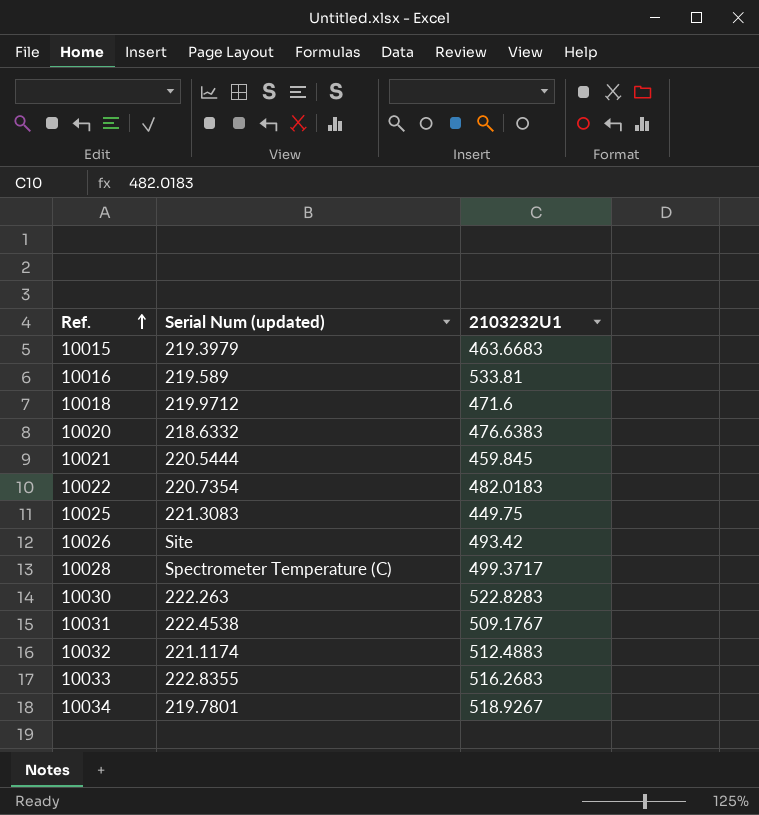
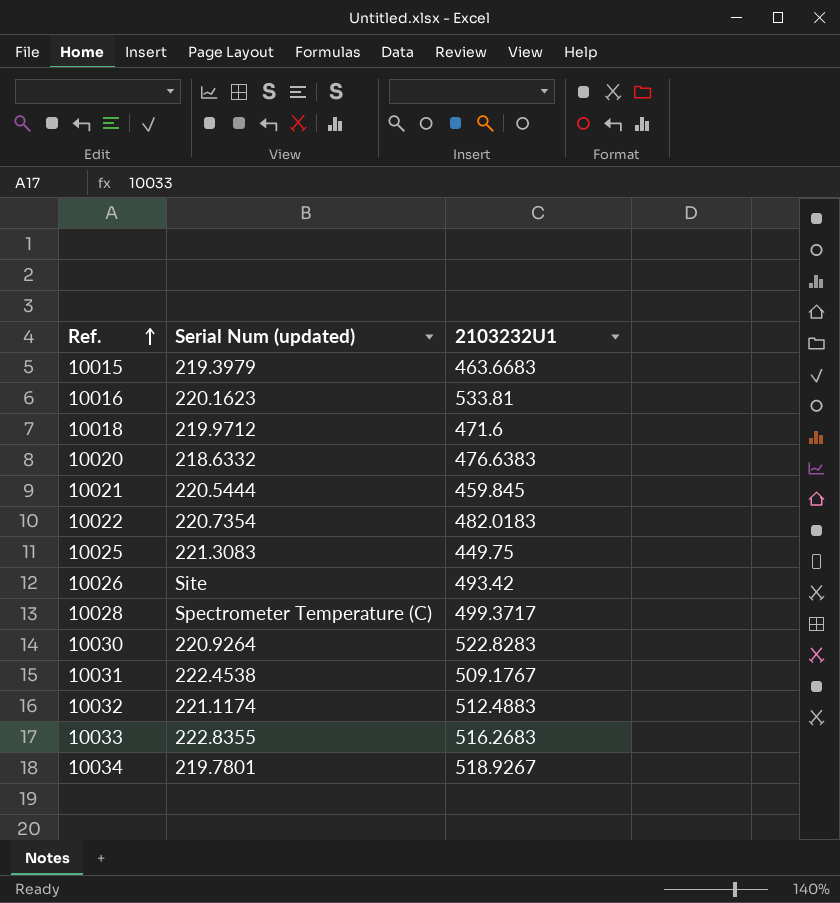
10016 | Serial Num (updated): 219.589 -> 220.1623
10030 | Serial Num (updated): 222.263 -> 220.9264

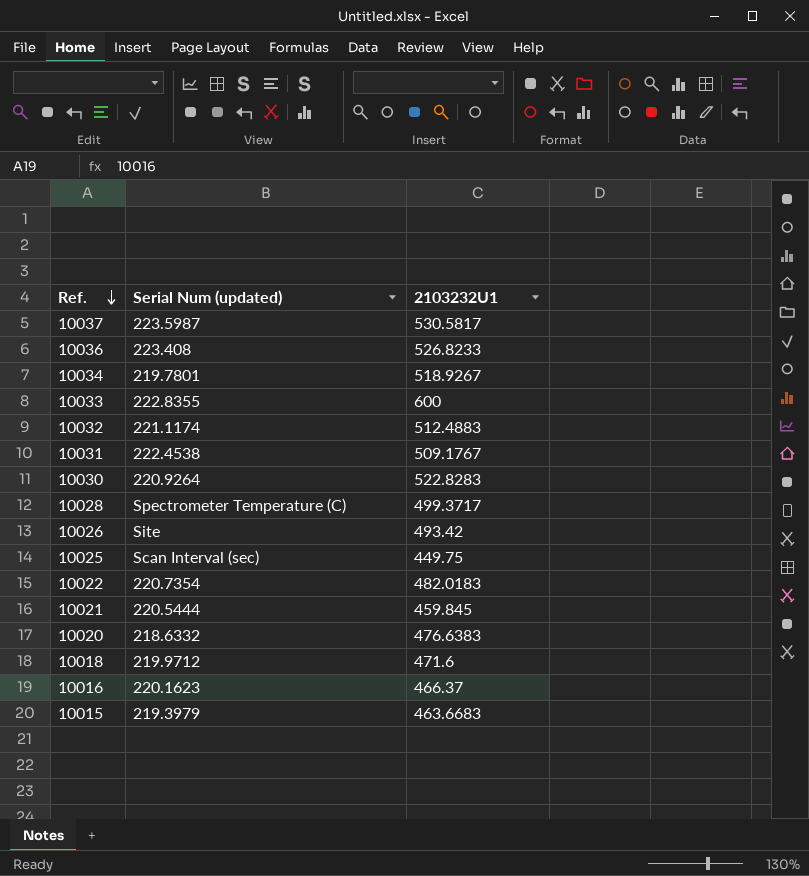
row order: Ref. ascending -> Ref. descending
row 10037: none -> 223.5987 | 530.5817
row 10036: none -> 223.408 | 526.8233
10033 | 2103232U1: 516.2683 -> 600
10025 | Serial Num (updated): 221.3083 -> Scan Interval (sec)
10016 | 2103232U1: 533.81 -> 466.37

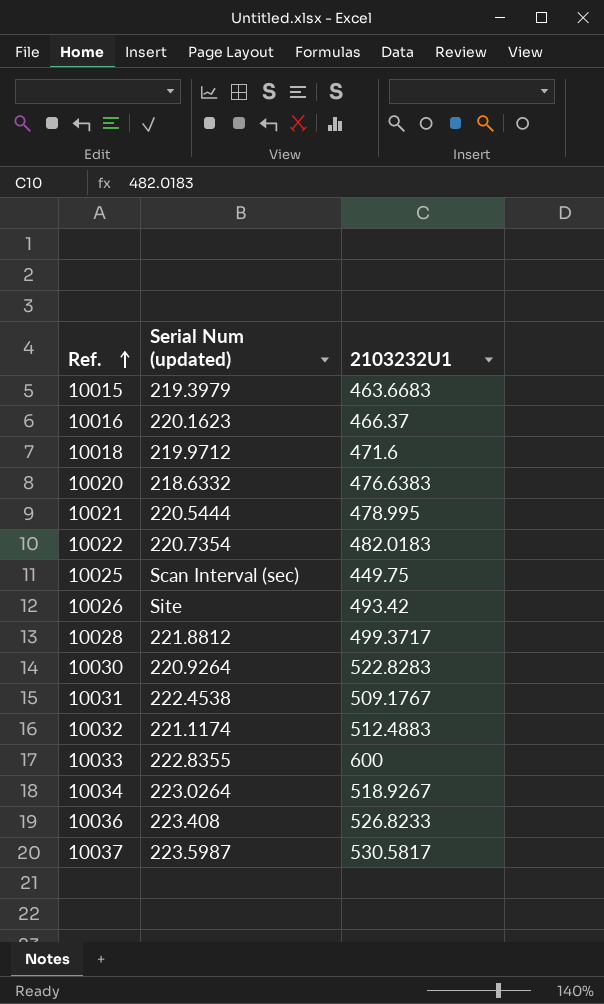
row order: Ref. descending -> Ref. ascending
10021 | 2103232U1: 459.845 -> 478.995
10028 | Serial Num (updated): Spectrometer Temperature (C) -> 221.8812
10034 | Serial Num (updated): 219.7801 -> 223.0264

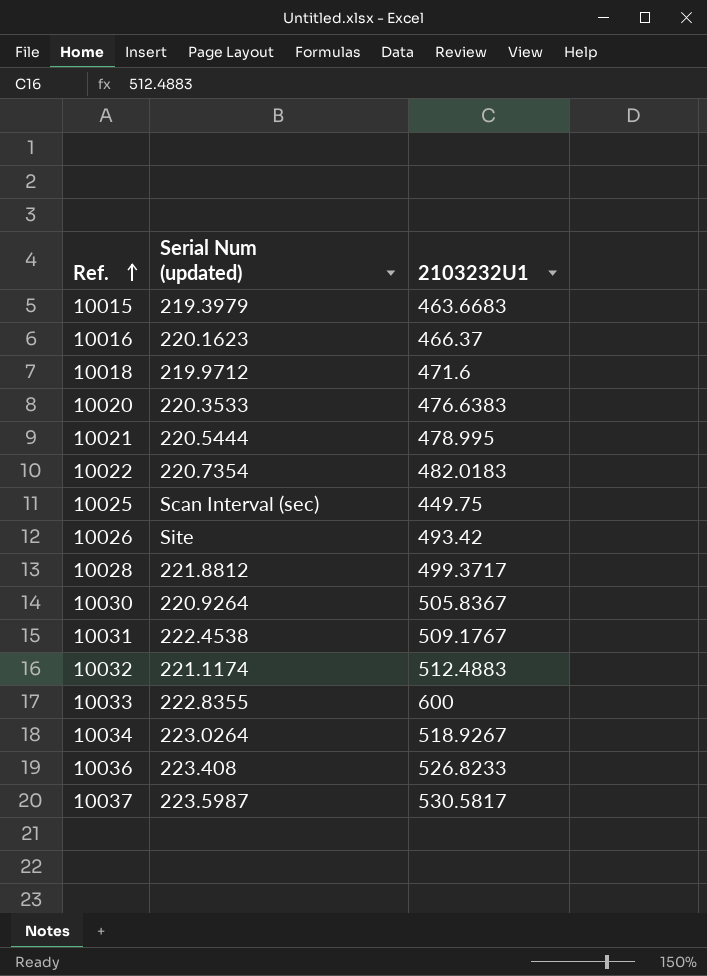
10020 | Serial Num (updated): 218.6332 -> 220.3533
10030 | 2103232U1: 522.8283 -> 505.8367

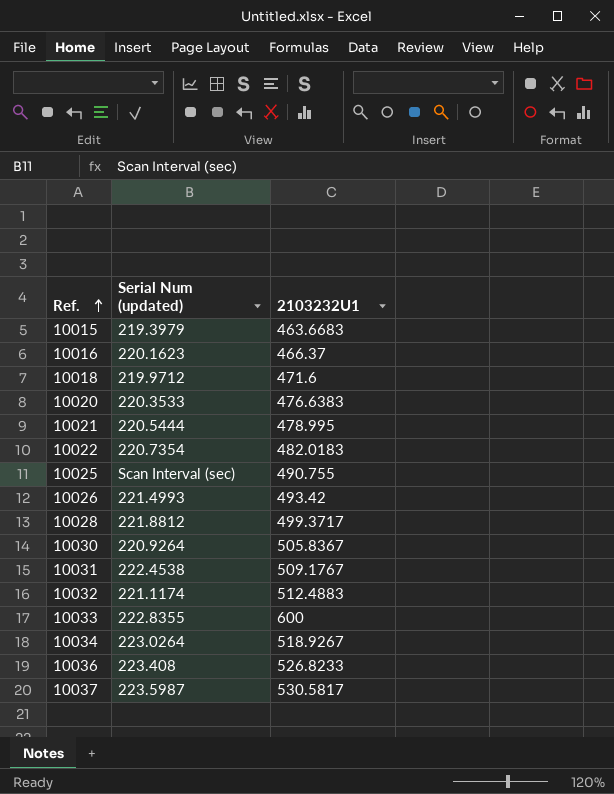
10025 | 2103232U1: 449.75 -> 490.755
10026 | Serial Num (updated): Site -> 221.4993

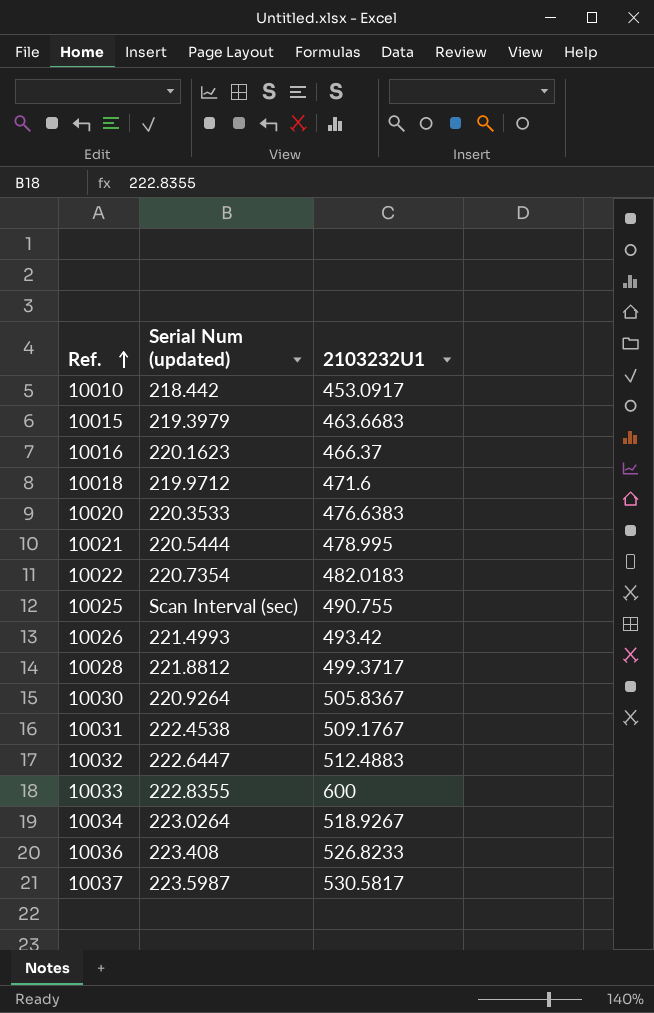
row 10010: none -> 218.442 | 453.0917
10032 | Serial Num (updated): 221.1174 -> 222.6447

